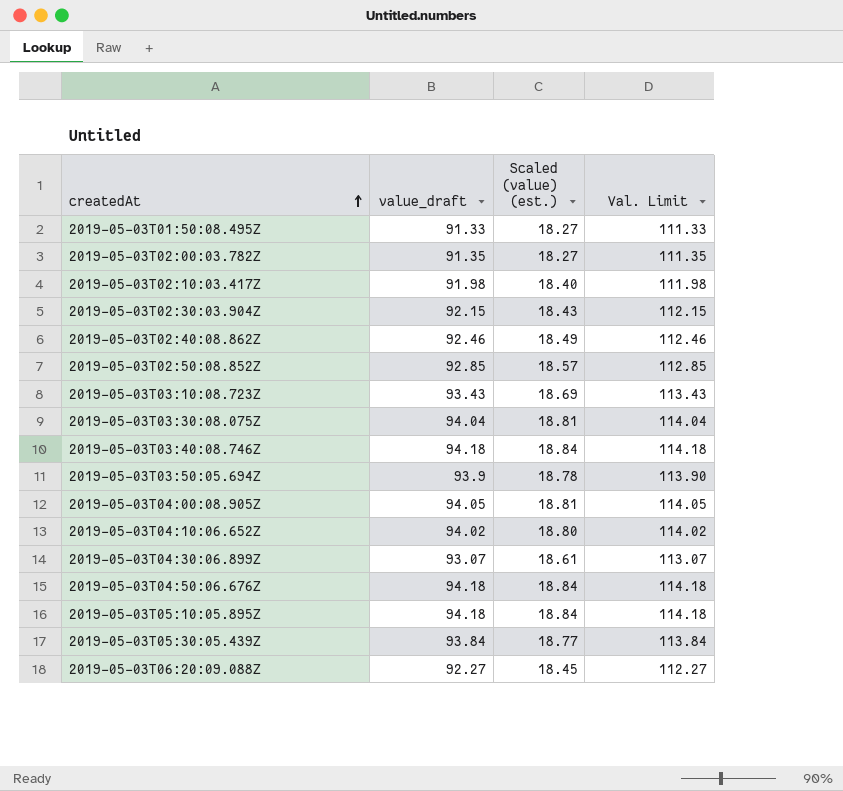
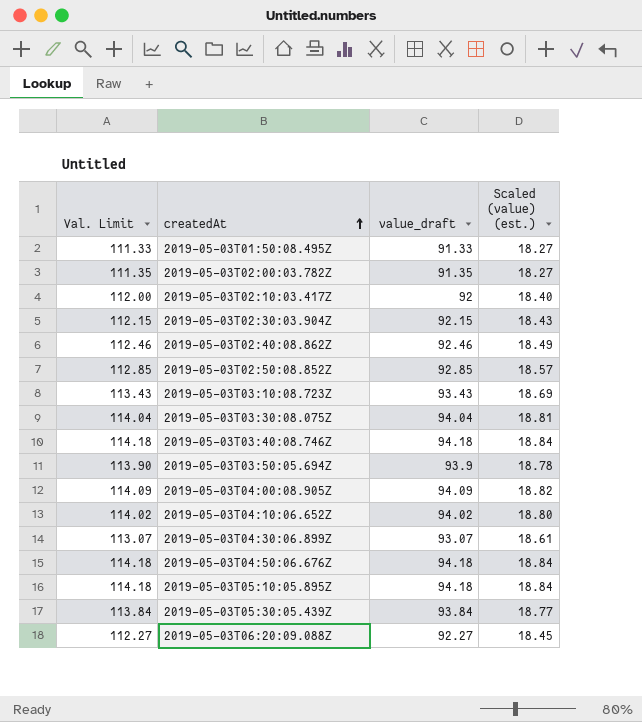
column Val. Limit | position: 4 -> 1
2019-05-03T02:10:03.417Z | Val. Limit: 111.98 -> 112.00
2019-05-03T02:10:03.417Z | value_draft: 91.98 -> 92
2019-05-03T04:00:08.905Z | Val. Limit: 114.05 -> 114.09
2019-05-03T04:00:08.905Z | value_draft: 94.05 -> 94.09
2019-05-03T04:00:08.905Z | Scaled (value) (est.): 18.81 -> 18.82

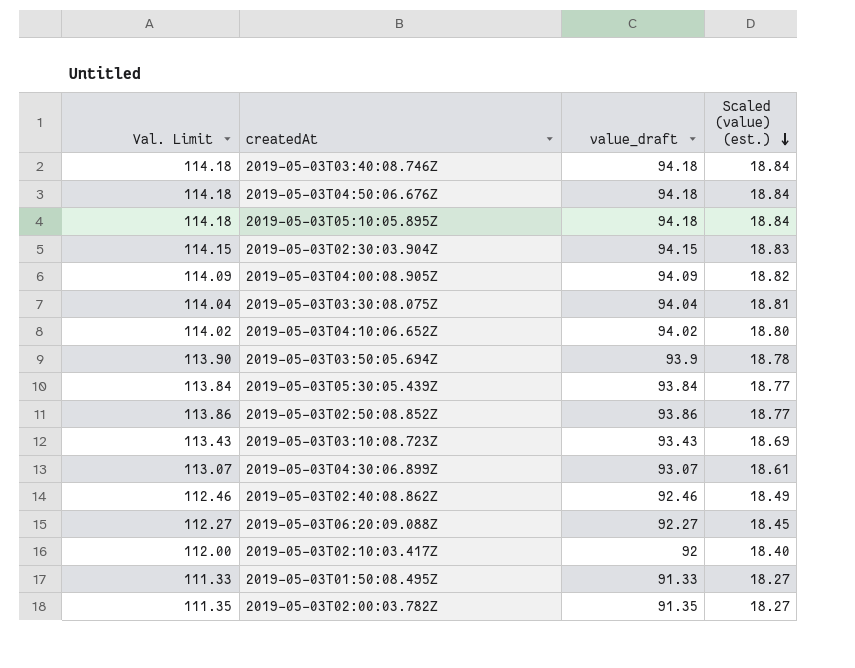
row order: createdAt ascending -> Scaled (value) (est.) descending
2019-05-03T02:30:03.904Z | Val. Limit: 112.15 -> 114.15
2019-05-03T02:30:03.904Z | value_draft: 92.15 -> 94.15
2019-05-03T02:30:03.904Z | Scaled (value) (est.): 18.43 -> 18.83
2019-05-03T02:50:08.852Z | Val. Limit: 112.85 -> 113.86
2019-05-03T02:50:08.852Z | value_draft: 92.85 -> 93.86
2019-05-03T02:50:08.852Z | Scaled (value) (est.): 18.57 -> 18.77

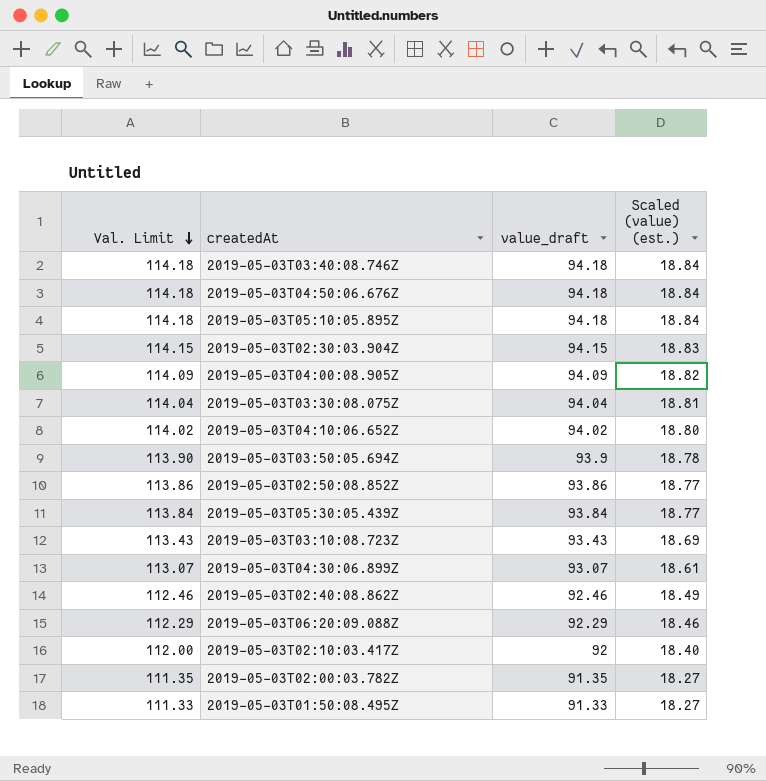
row order: Scaled (value) (est.) descending -> Val. Limit descending
2019-05-03T06:20:09.088Z | Val. Limit: 112.27 -> 112.29
2019-05-03T06:20:09.088Z | value_draft: 92.27 -> 92.29
2019-05-03T06:20:09.088Z | Scaled (value) (est.): 18.45 -> 18.46

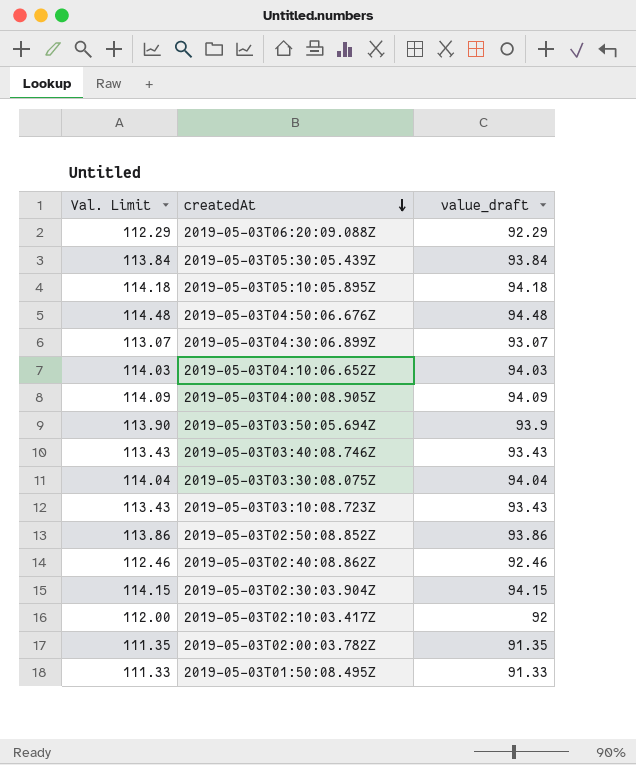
row order: Val. Limit descending -> createdAt descending
column Scaled (value) (est.) | formula: [value_draft] * 0.2 -> none
2019-05-03T04:50:06.676Z | Val. Limit: 114.18 -> 114.48
2019-05-03T04:50:06.676Z | value_draft: 94.18 -> 94.48
2019-05-03T04:10:06.652Z | Val. Limit: 114.02 -> 114.03
2019-05-03T04:10:06.652Z | value_draft: 94.02 -> 94.03
2019-05-03T03:40:08.746Z | Val. Limit: 114.18 -> 113.43
2019-05-03T03:40:08.746Z | value_draft: 94.18 -> 93.43

